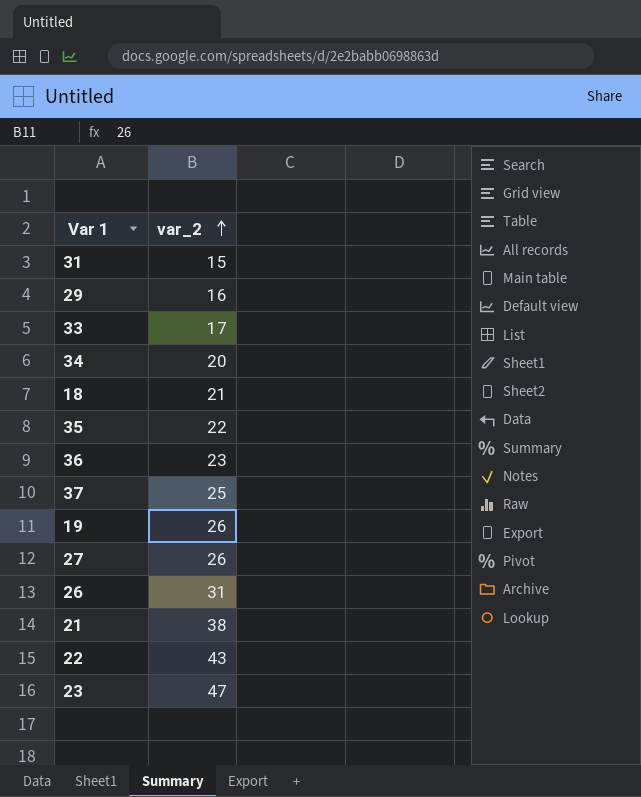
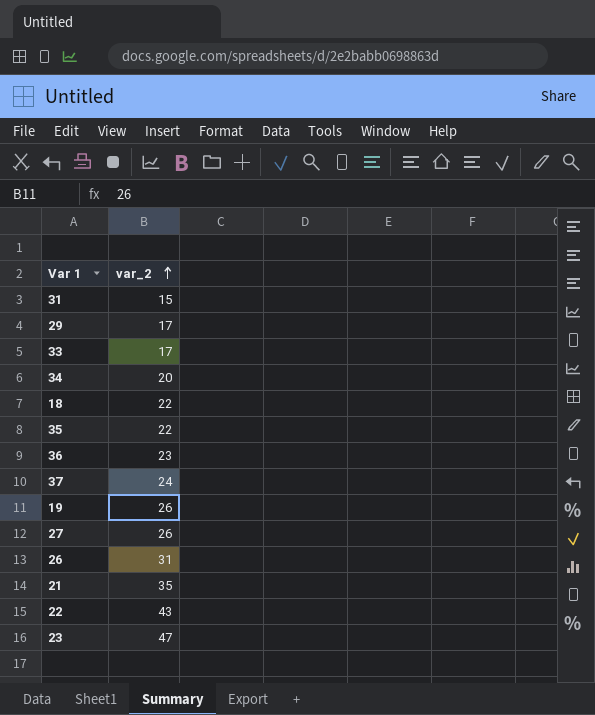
29 | var_2: 16 -> 17
18 | var_2: 21 -> 22
37 | var_2: 25 -> 24
21 | var_2: 38 -> 35

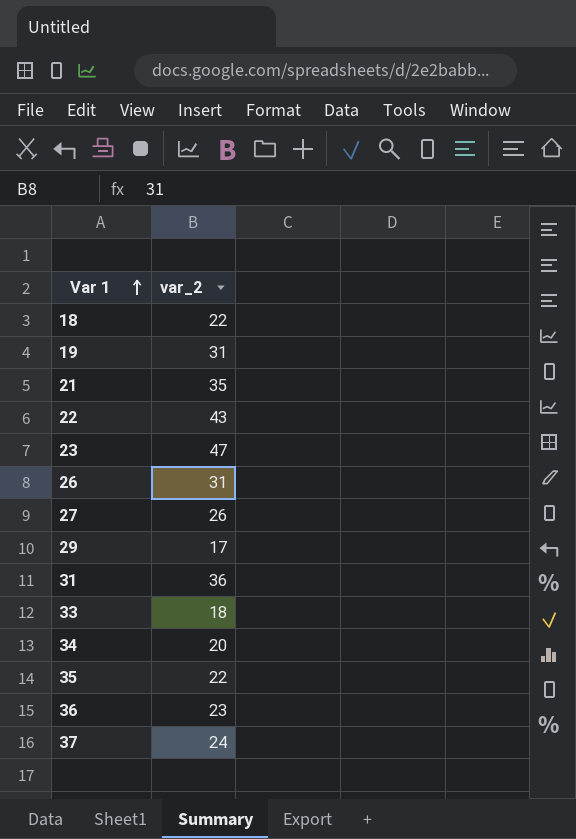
row order: var_2 ascending -> Var 1 ascending
19 | var_2: 26 -> 31
31 | var_2: 15 -> 36
33 | var_2: 17 -> 18

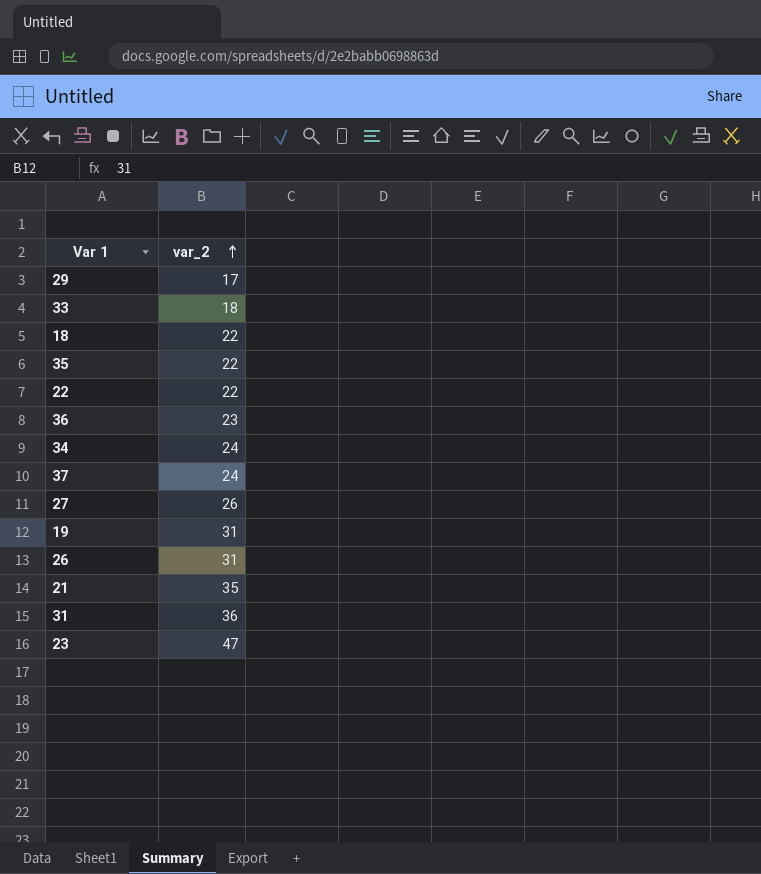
row order: Var 1 ascending -> var_2 ascending
22 | var_2: 43 -> 22
34 | var_2: 20 -> 24

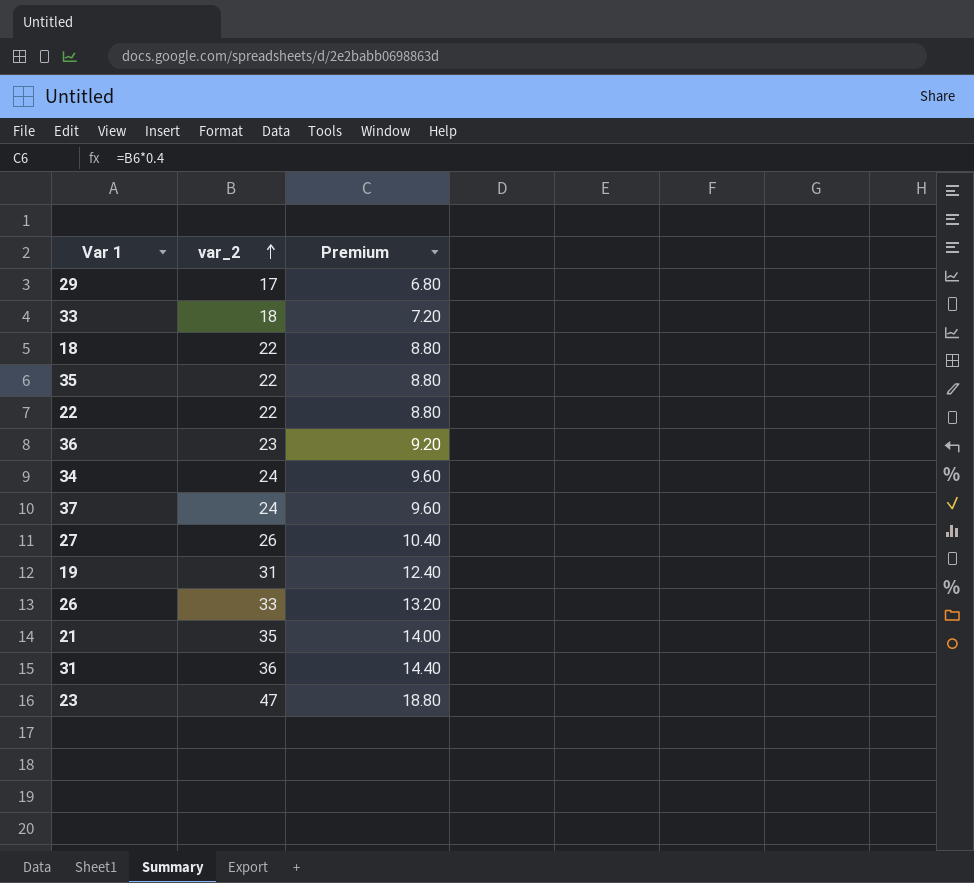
column Premium | formula: none -> [var_2] * 0.4
26 | var_2: 31 -> 33

